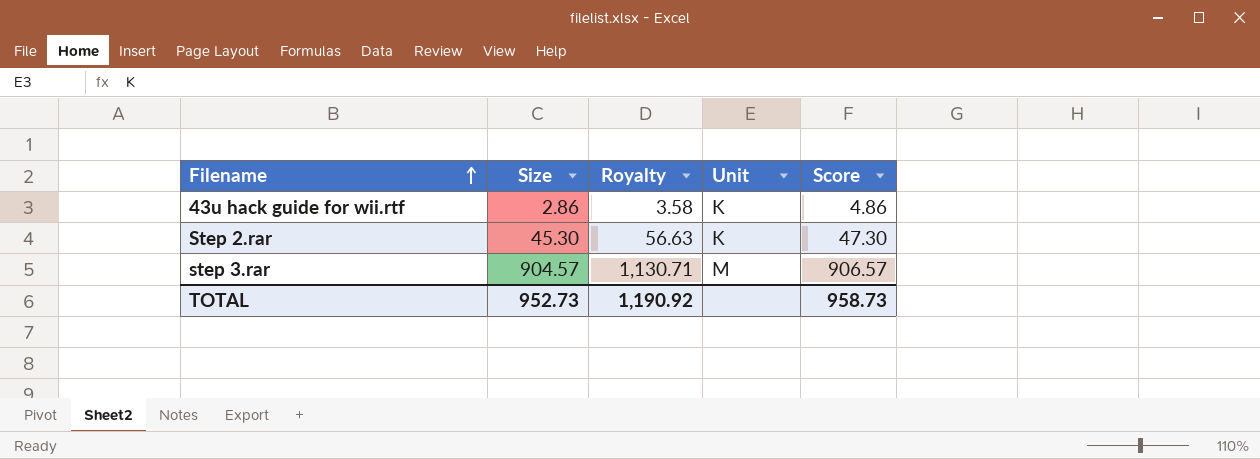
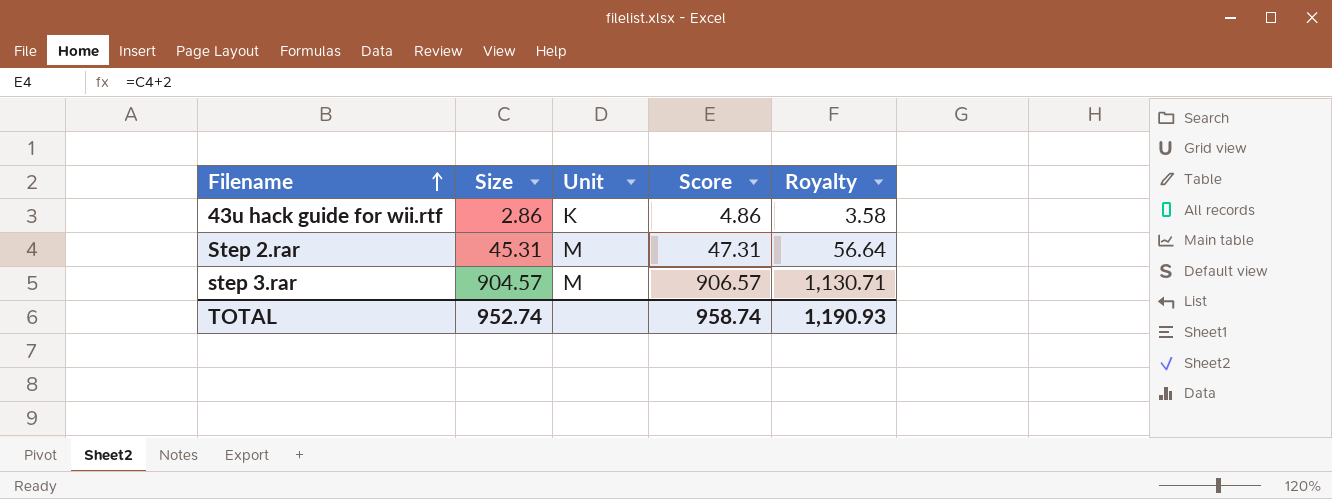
column Royalty | position: 3 -> 5
Step 2.rar | Size: 45.30 -> 45.31
Step 2.rar | Unit: K -> M
Step 2.rar | Score: 47.30 -> 47.31
Step 2.rar | Royalty: 56.63 -> 56.64
TOTAL | Size: 952.73 -> 952.74
TOTAL | Score: 958.73 -> 958.74
TOTAL | Royalty: 1,190.92 -> 1,190.93

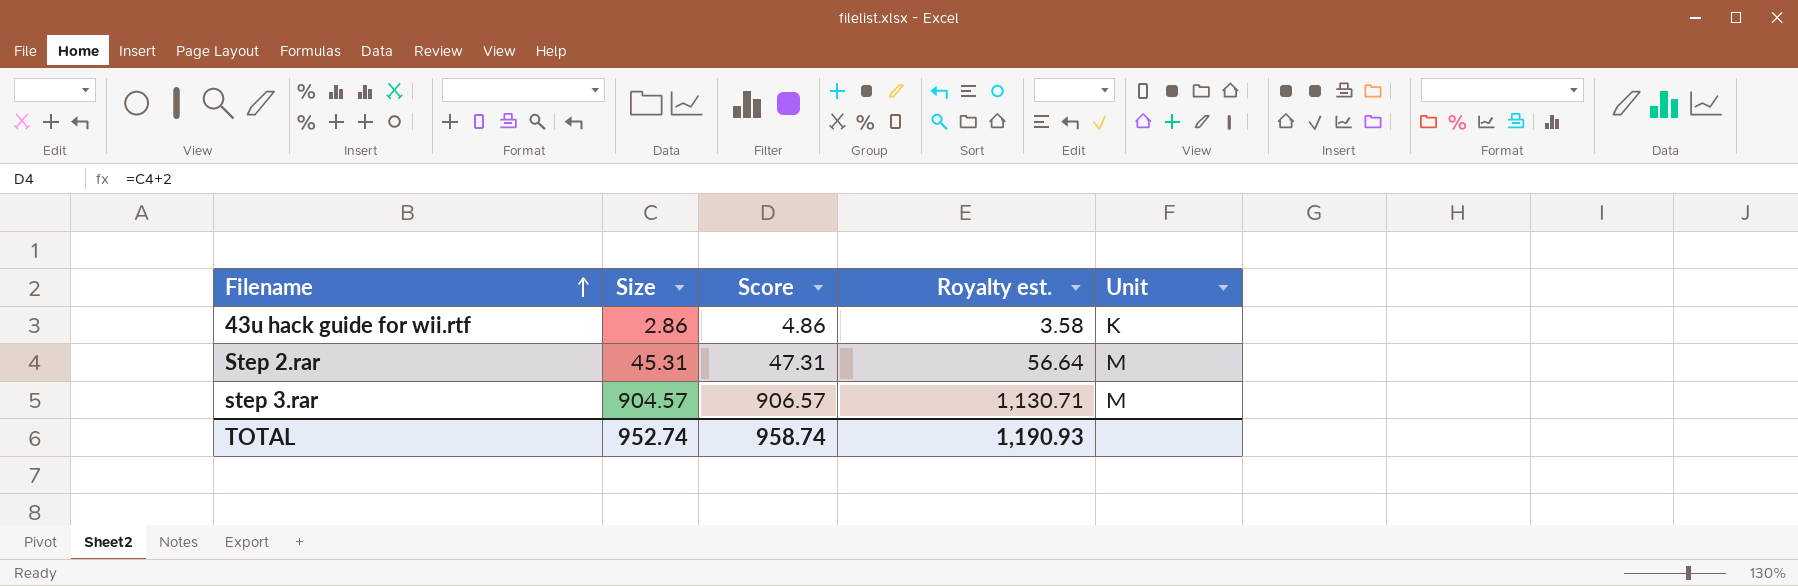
column name: Royalty -> Royalty est.
column Unit | position: 3 -> 5

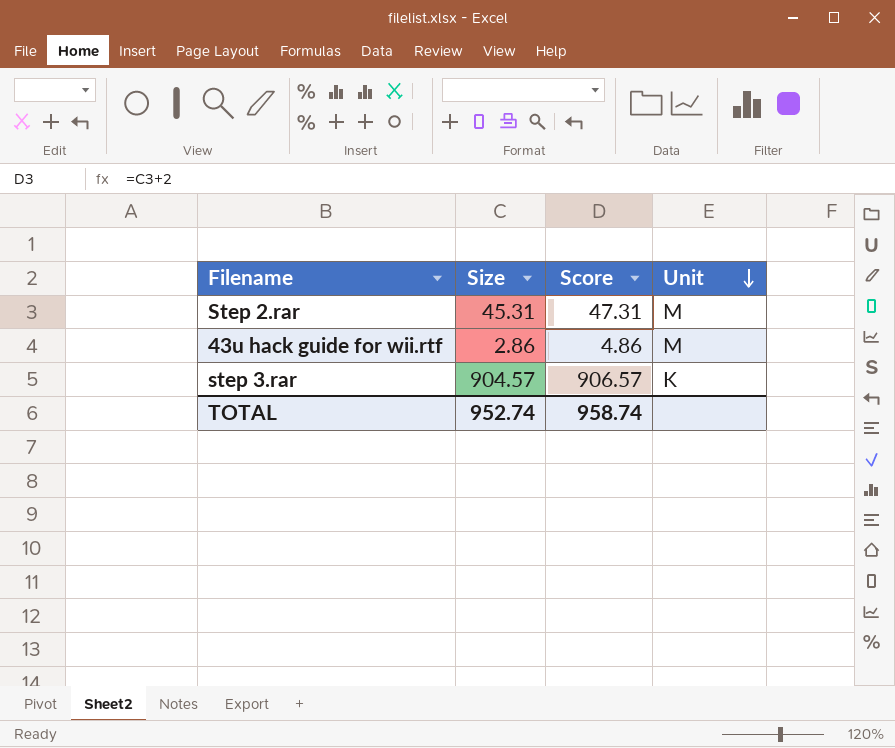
row order: Filename ascending -> Unit descending
column Royalty est. | formula: [Size] * 1.25 -> none
43u hack guide for wii.rtf | Unit: K -> M
step 3.rar | Unit: M -> K

